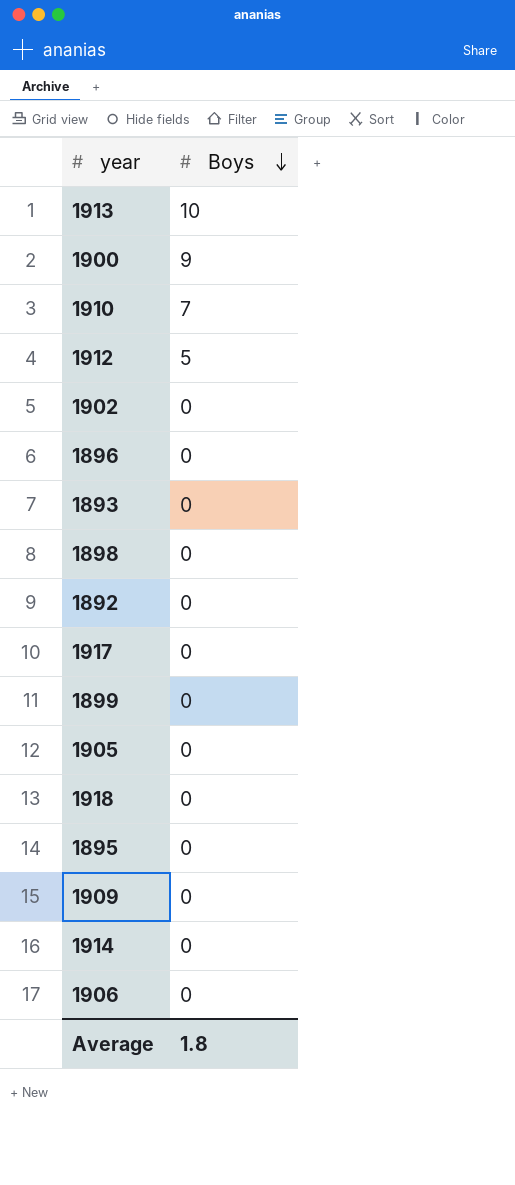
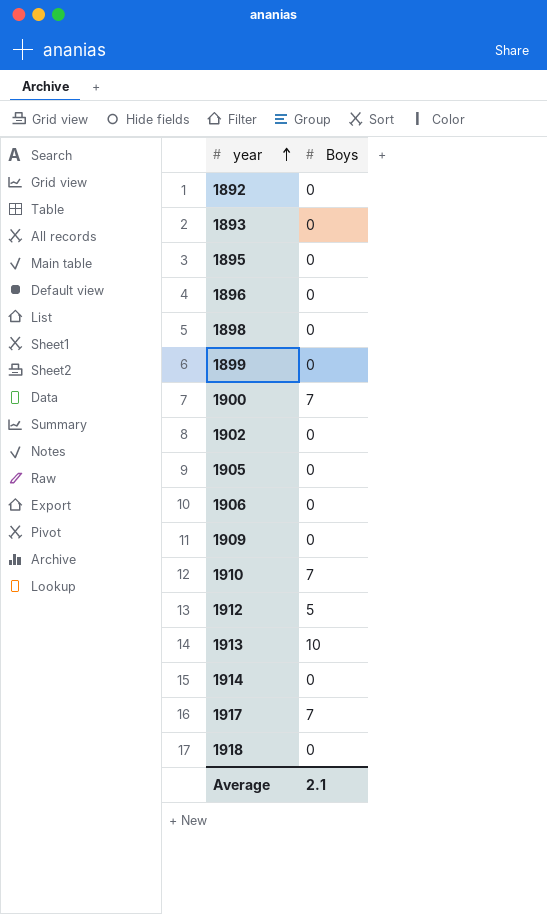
row order: Boys descending -> year ascending
1900 | Boys: 9 -> 7
1917 | Boys: 0 -> 7
Average | Boys: 1.8 -> 2.1

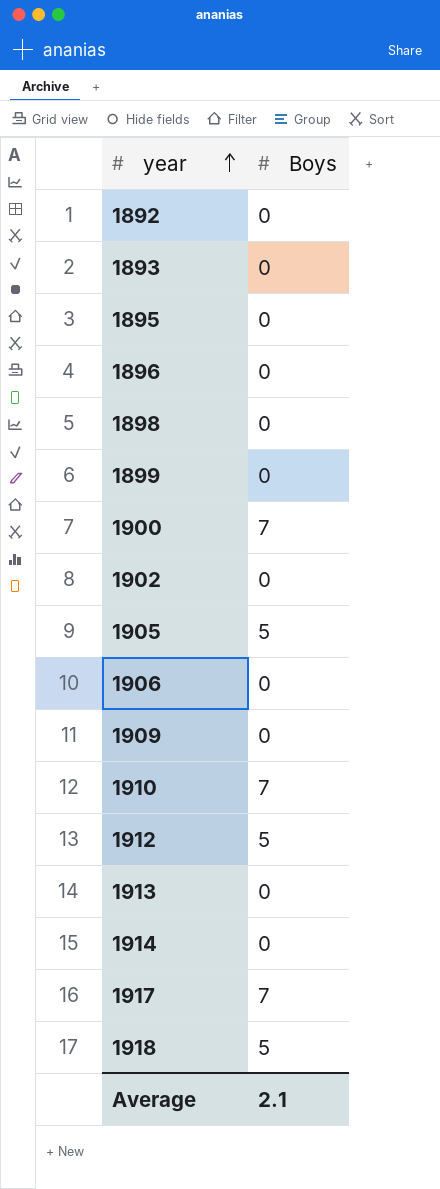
1905 | Boys: 0 -> 5
1913 | Boys: 10 -> 0
1918 | Boys: 0 -> 5

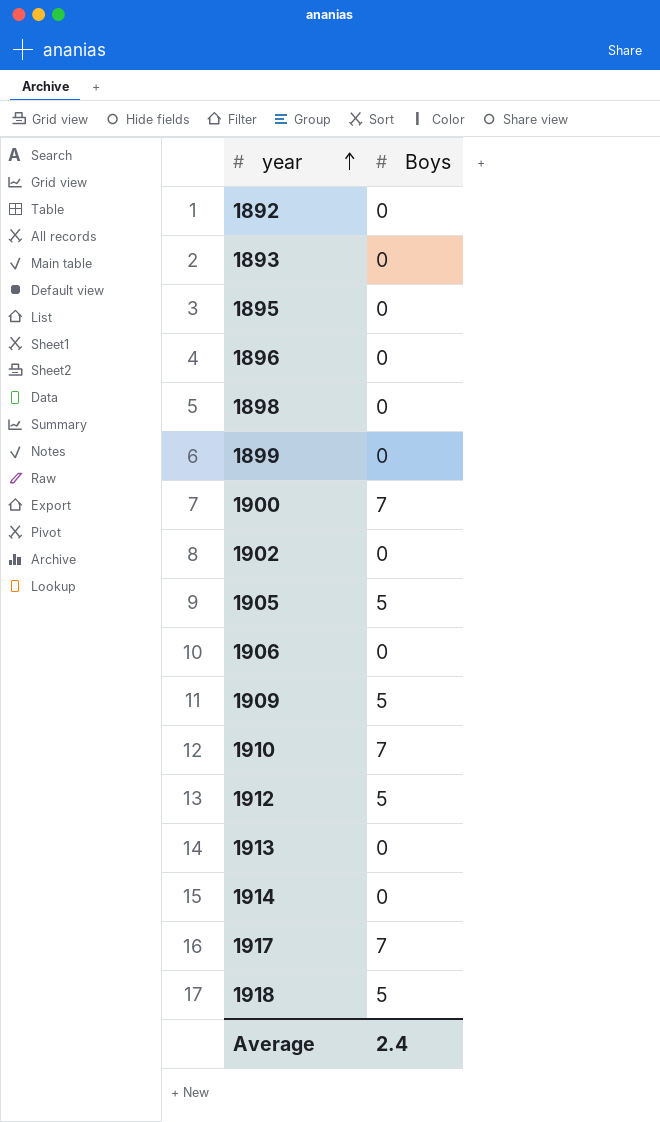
1909 | Boys: 0 -> 5
Average | Boys: 2.1 -> 2.4

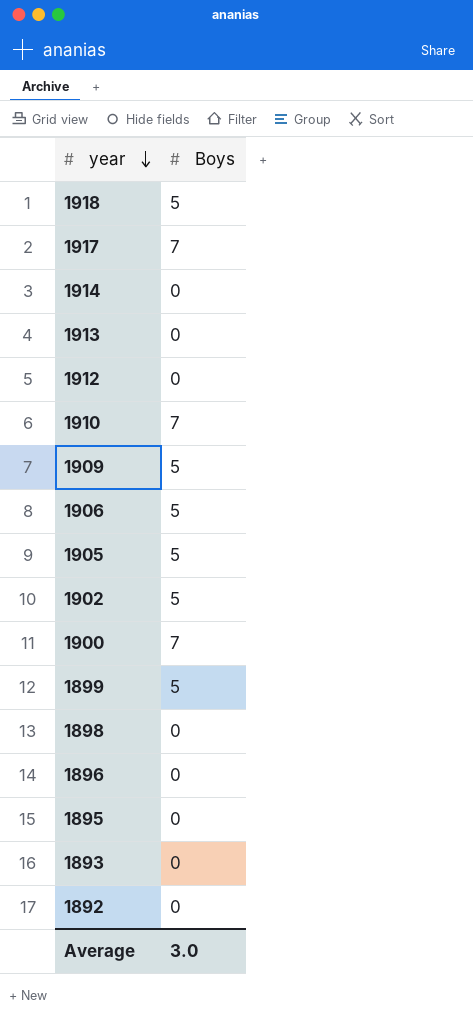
row order: year ascending -> year descending
1912 | Boys: 5 -> 0
1906 | Boys: 0 -> 5
1902 | Boys: 0 -> 5
1899 | Boys: 0 -> 5
Average | Boys: 2.4 -> 3.0

